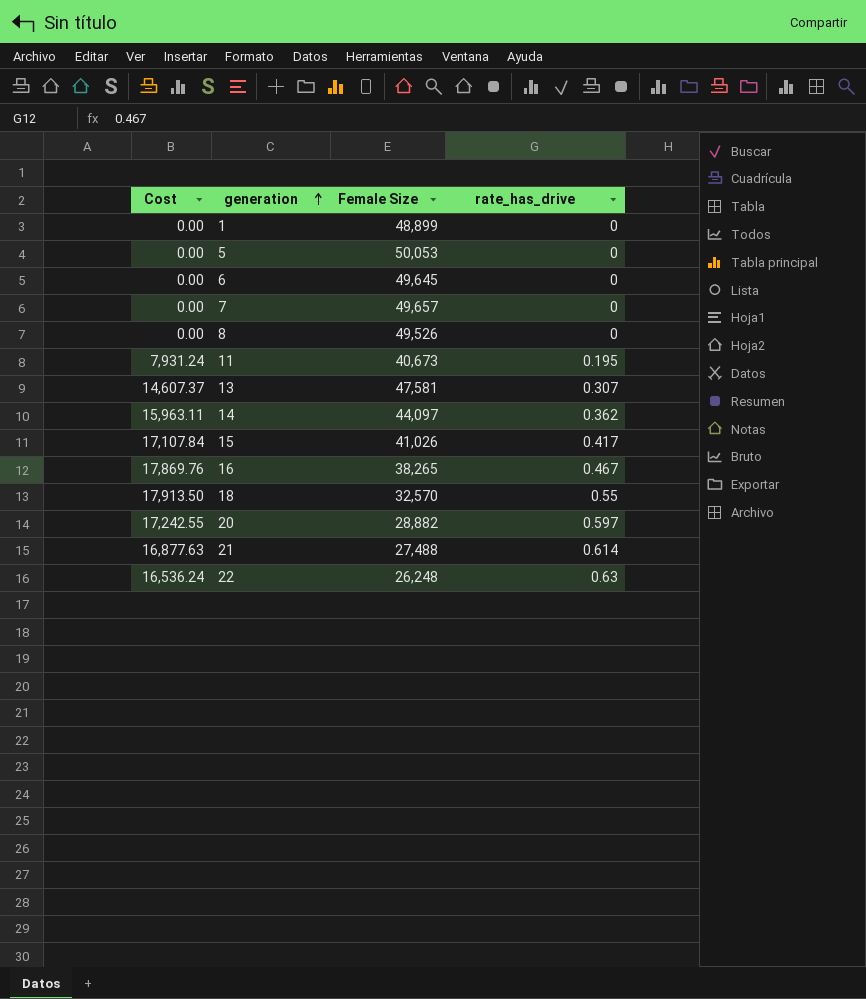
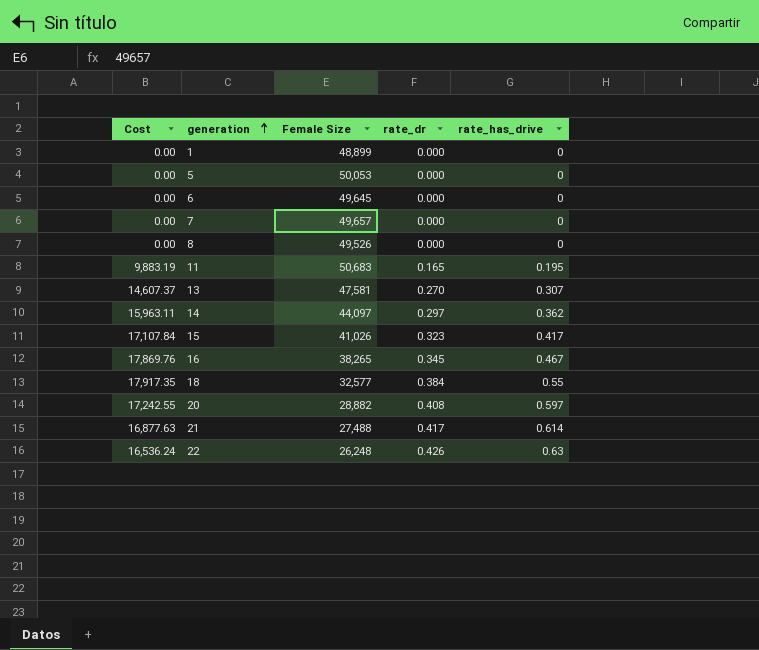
column rate_dr | position: none -> 4
11 | Cost: 7,931.24 -> 9,883.19
11 | Female Size: 40,673 -> 50,683
18 | Cost: 17,913.50 -> 17,917.35
18 | Female Size: 32,570 -> 32,577

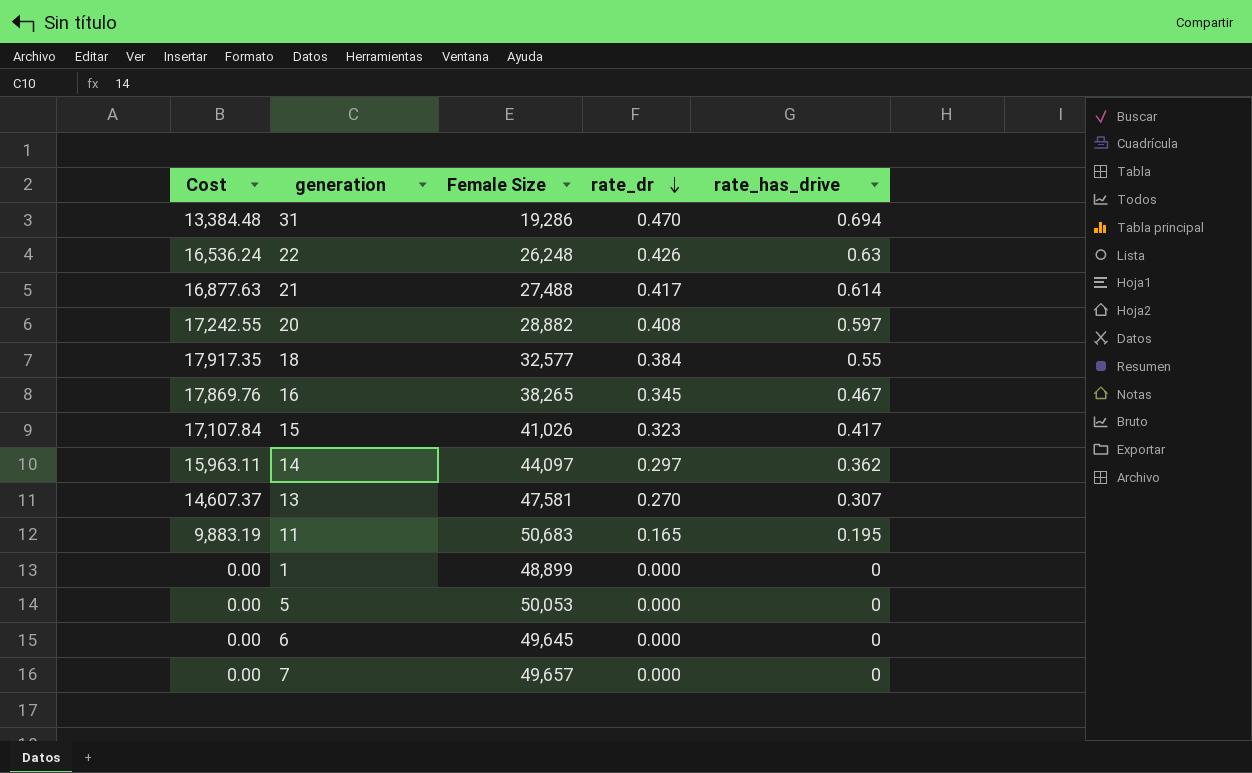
row order: generation ascending -> rate_dr descending
row 8: 0.00 | 49,526 | 0.000 | 0 -> none
row 31: none -> 13,384.48 | 19,286 | 0.470 | 0.694

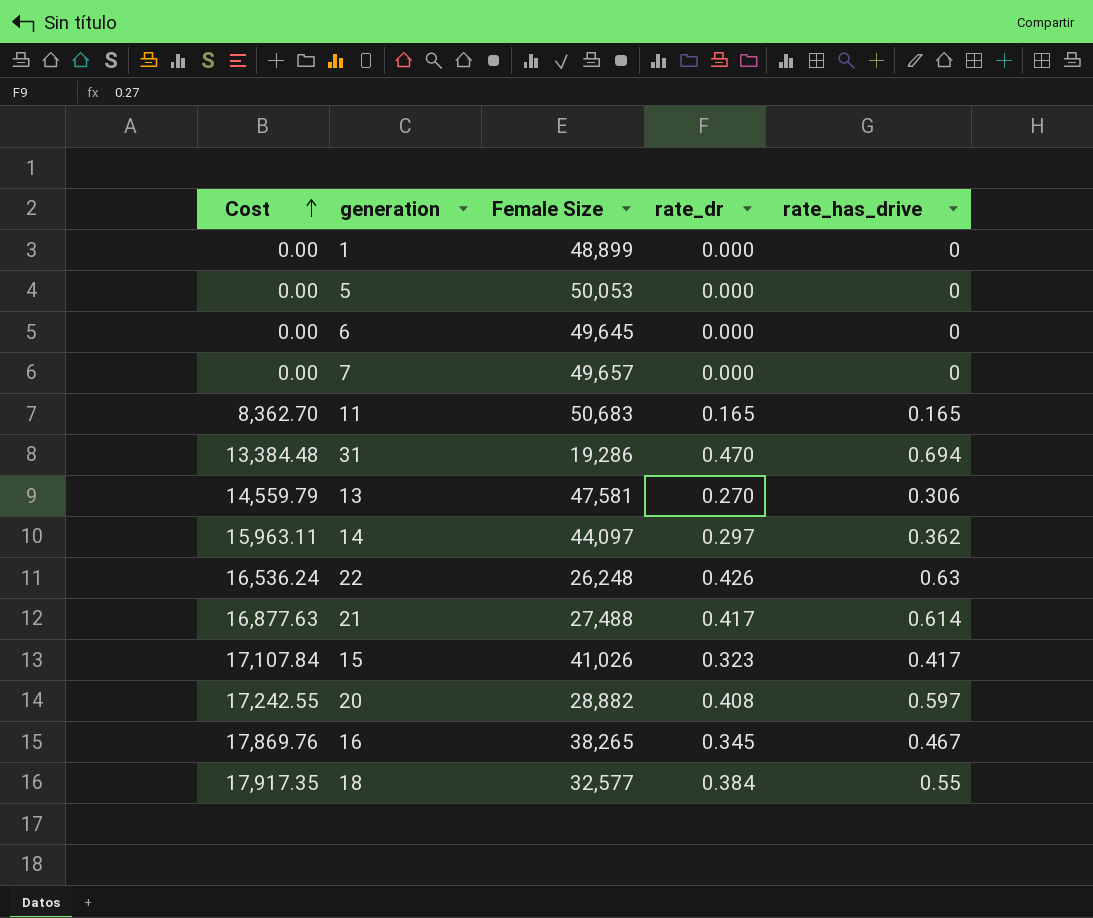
row order: rate_dr descending -> Cost ascending
11 | Cost: 9,883.19 -> 8,362.70
11 | rate_has_drive: 0.195 -> 0.165
13 | Cost: 14,607.37 -> 14,559.79
13 | rate_has_drive: 0.307 -> 0.306

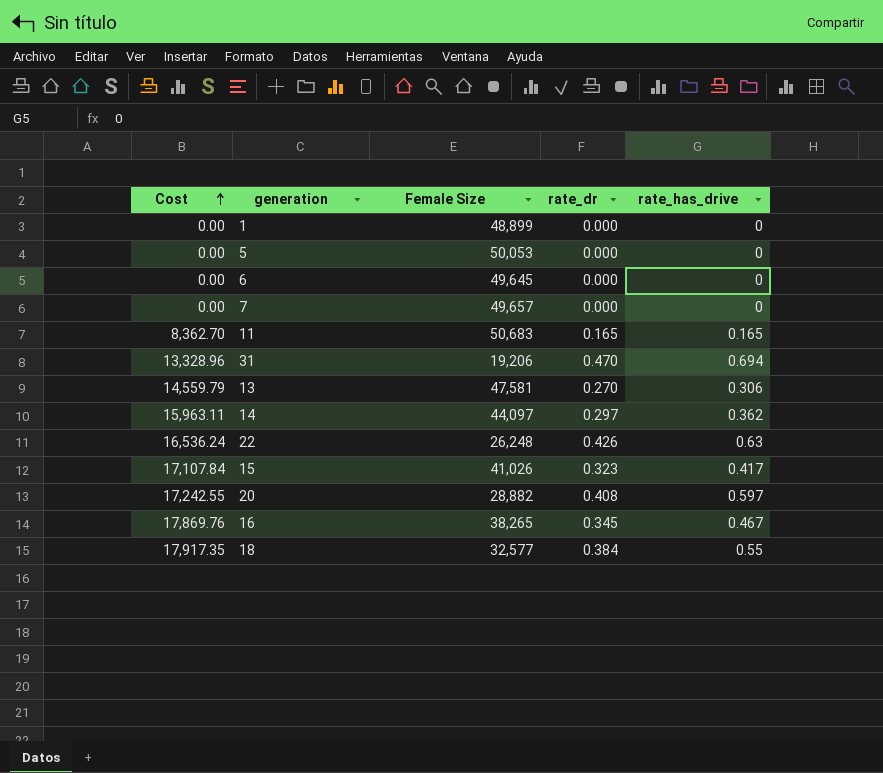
row 21: 16,877.63 | 27,488 | 0.417 | 0.614 -> none
31 | Cost: 13,384.48 -> 13,328.96
31 | Female Size: 19,286 -> 19,206

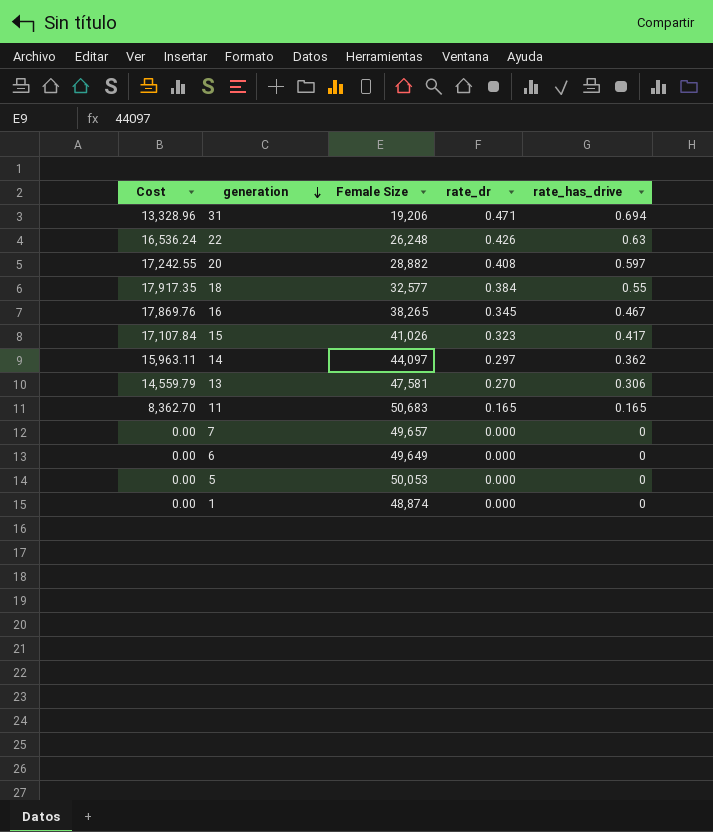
row order: Cost ascending -> generation descending
31 | rate_dr: 0.470 -> 0.471
6 | Female Size: 49,645 -> 49,649
1 | Female Size: 48,899 -> 48,874

